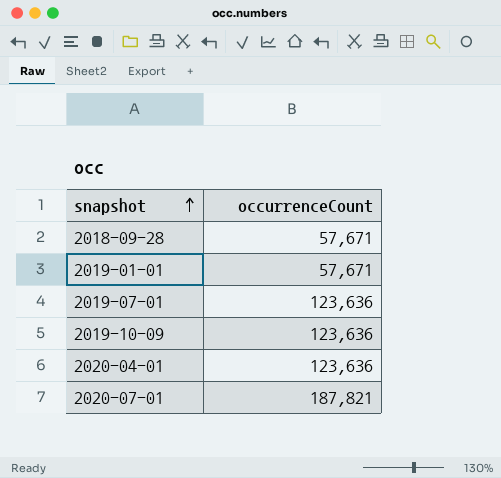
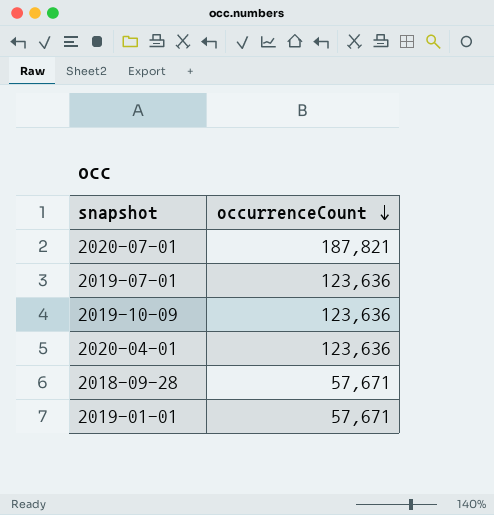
row order: snapshot ascending -> occurrenceCount descending

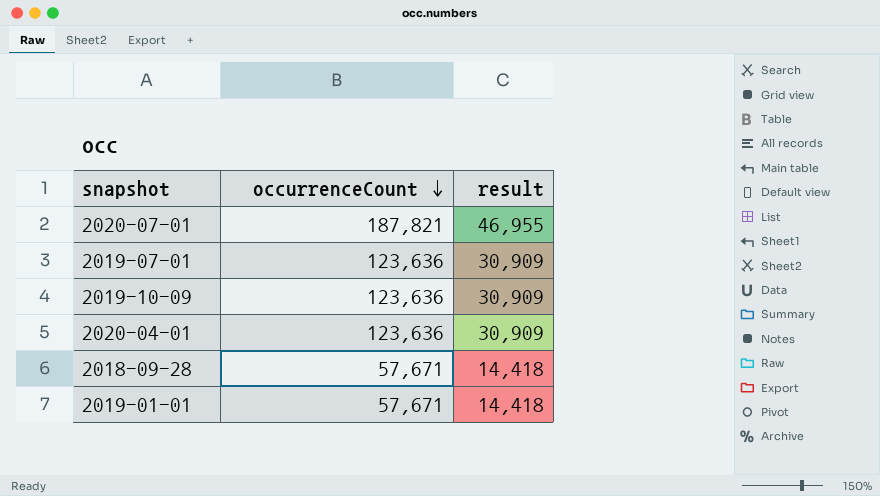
column result | formula: none -> [occurrenceCount] * 0.25

